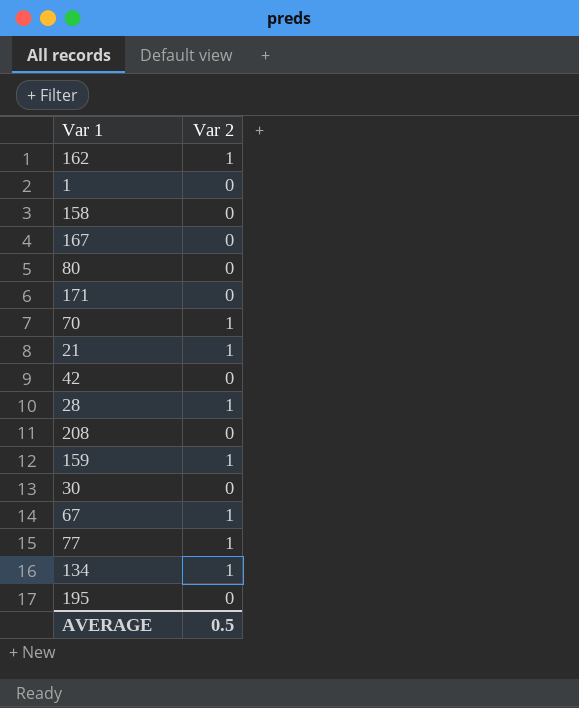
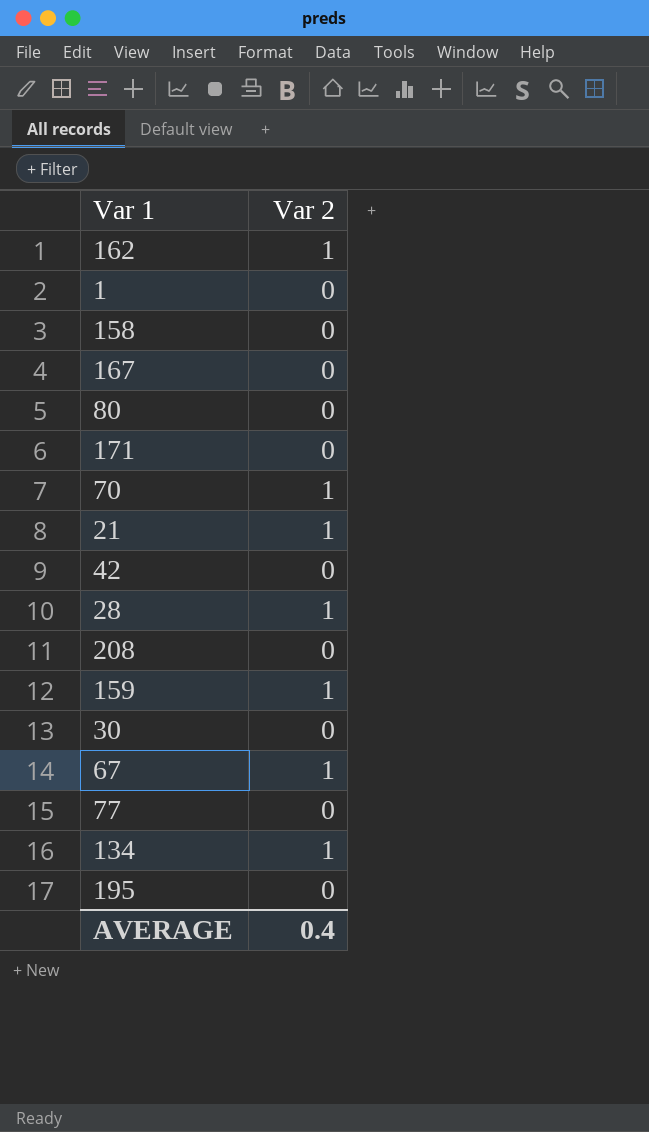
77 | Var 2: 1 -> 0
AVERAGE | Var 2: 0.5 -> 0.4

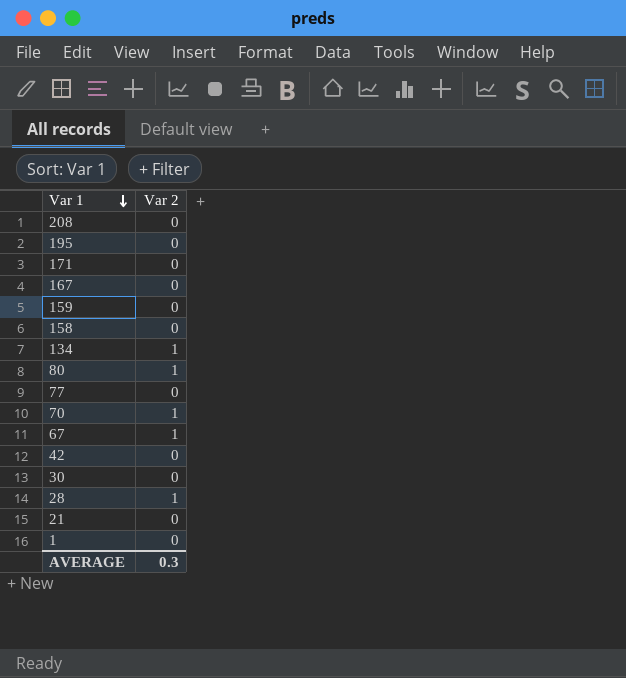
row order: none -> Var 1 descending
row 162: 1 -> none
159 | Var 2: 1 -> 0
80 | Var 2: 0 -> 1
21 | Var 2: 1 -> 0
AVERAGE | Var 2: 0.4 -> 0.3

